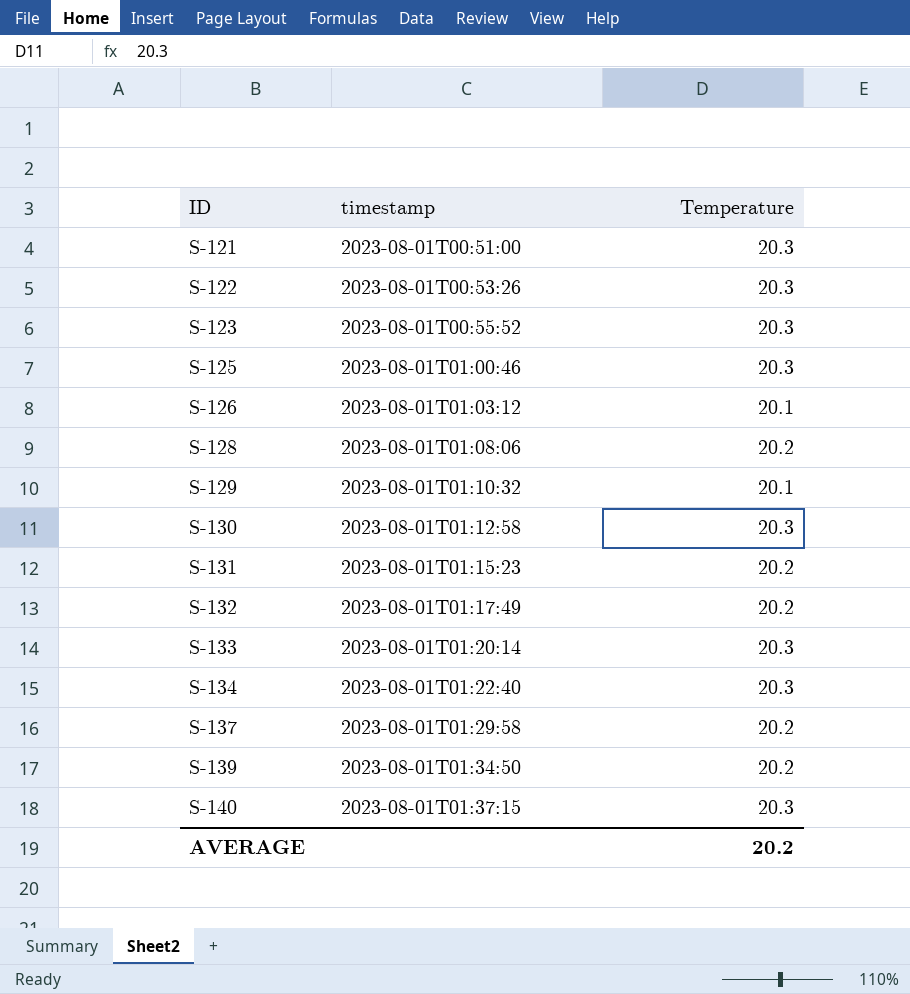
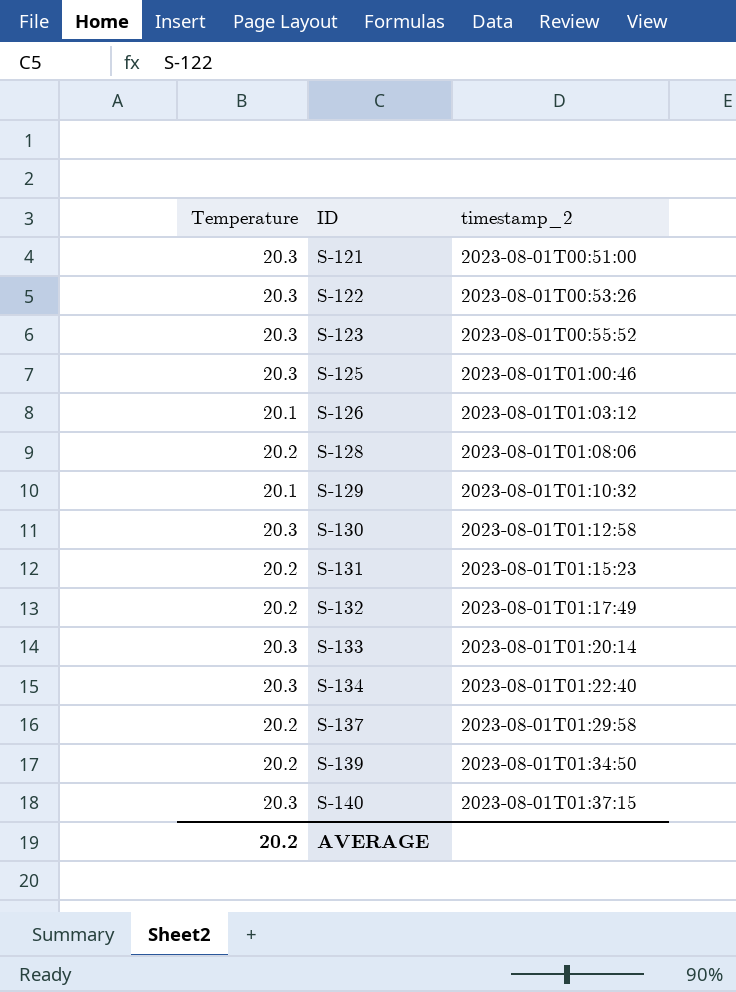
column Temperature | position: 3 -> 1
column name: timestamp -> timestamp_2

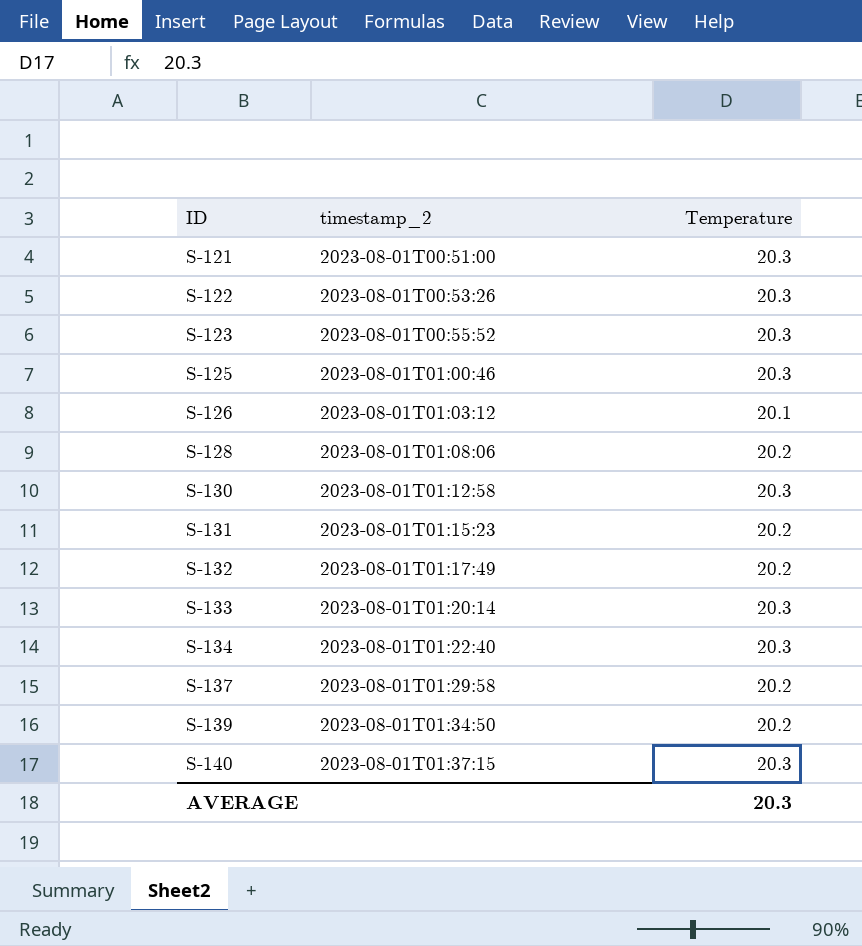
column Temperature | position: 1 -> 3
row S-129: 20.1 | 2023-08-01T01:10:32 -> none
AVERAGE | Temperature: 20.2 -> 20.3

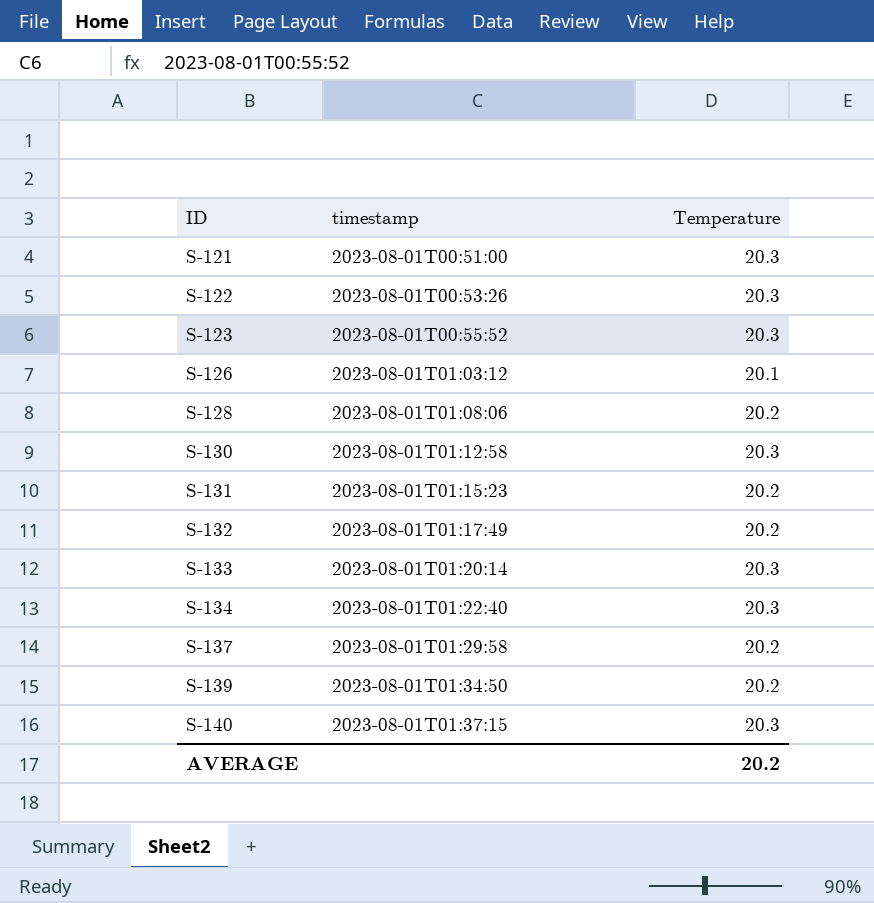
column name: timestamp_2 -> timestamp
row S-125: 2023-08-01T01:00:46 | 20.3 -> none
AVERAGE | Temperature: 20.3 -> 20.2

